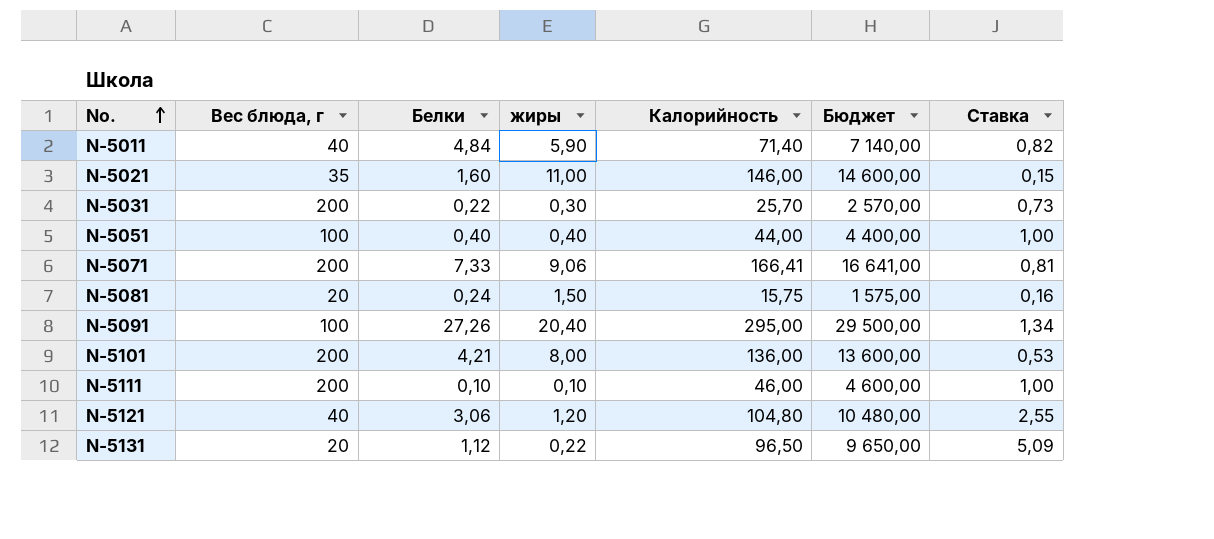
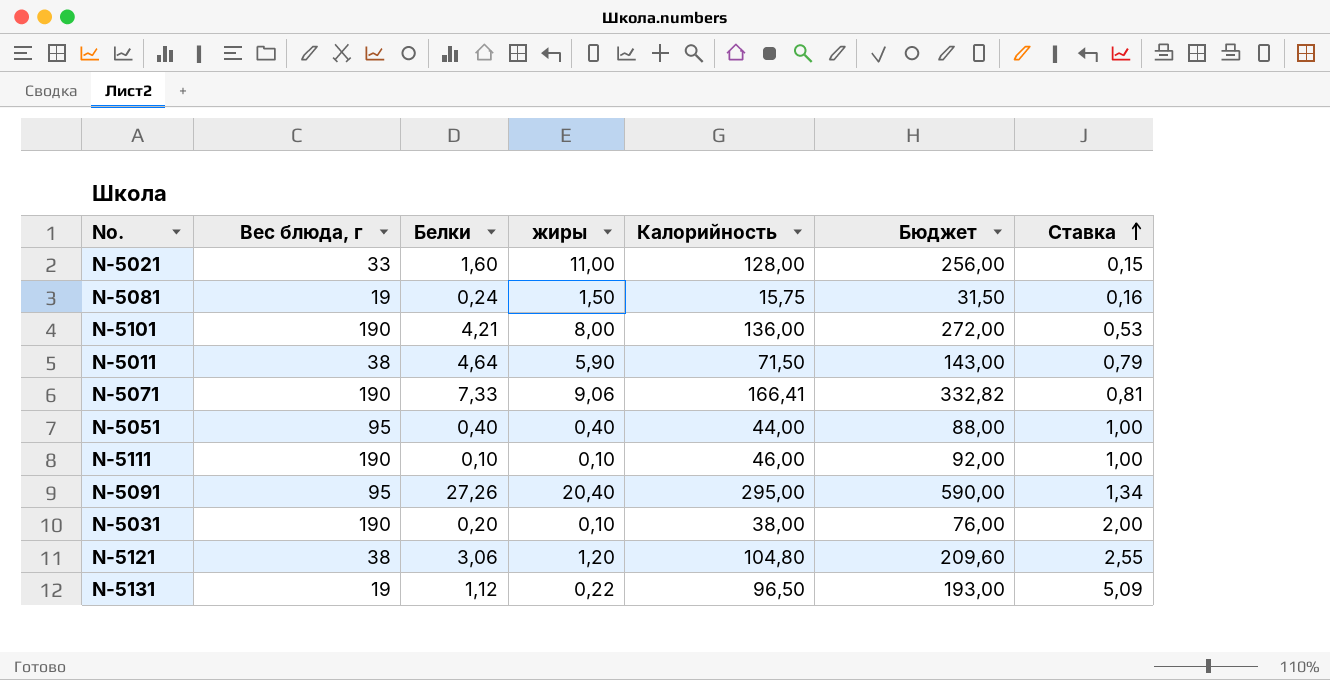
row order: No. ascending -> Ставка ascending
column Бюджет | formula: [Калорийность] * 100 -> [Калорийность] * 2
N-5021 | Вес блюда, г: 35 -> 33
N-5021 | Калорийность: 146,00 -> 128,00
N-5081 | Вес блюда, г: 20 -> 19
N-5101 | Вес блюда, г: 200 -> 190
N-5011 | Вес блюда, г: 40 -> 38
N-5011 | Белки: 4,84 -> 4,64
N-5011 | Калорийность: 71,40 -> 71,50
N-5011 | Ставка: 0,82 -> 0,79
N-5071 | Вес блюда, г: 200 -> 190
N-5051 | Вес блюда, г: 100 -> 95
N-5111 | Вес блюда, г: 200 -> 190
N-5091 | Вес блюда, г: 100 -> 95
N-5031 | Вес блюда, г: 200 -> 190
N-5031 | Белки: 0,22 -> 0,20
N-5031 | жиры: 0,30 -> 0,10
N-5031 | Калорийность: 25,70 -> 38,00
N-5031 | Ставка: 0,73 -> 2,00
N-5121 | Вес блюда, г: 40 -> 38
N-5131 | Вес блюда, г: 20 -> 19

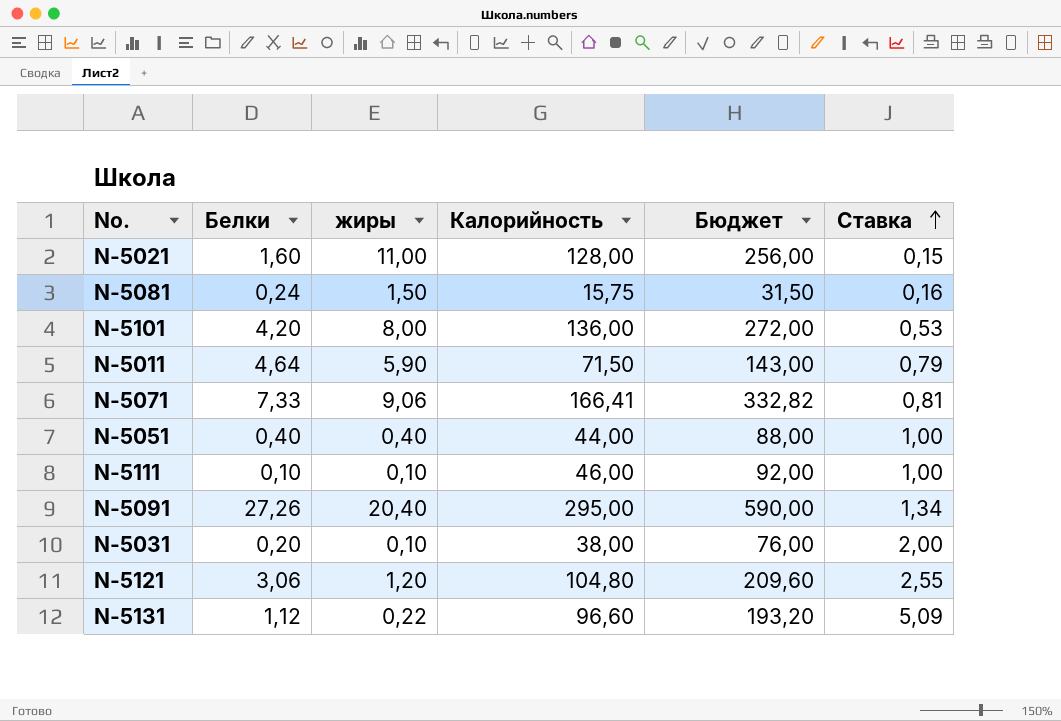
column Вес блюда, г | position: 2 -> none
N-5101 | Белки: 4,21 -> 4,20
N-5131 | Калорийность: 96,50 -> 96,60
N-5131 | Бюджет: 193,00 -> 193,20

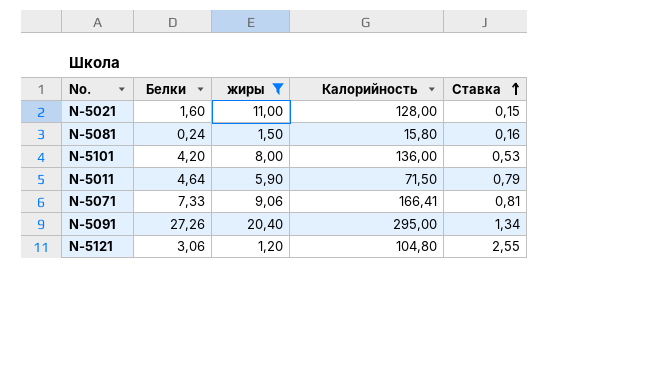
filter: none -> жиры >= 1,20
column Бюджет | formula: [Калорийность] * 2 -> none
N-5081 | Калорийность: 15,75 -> 15,80

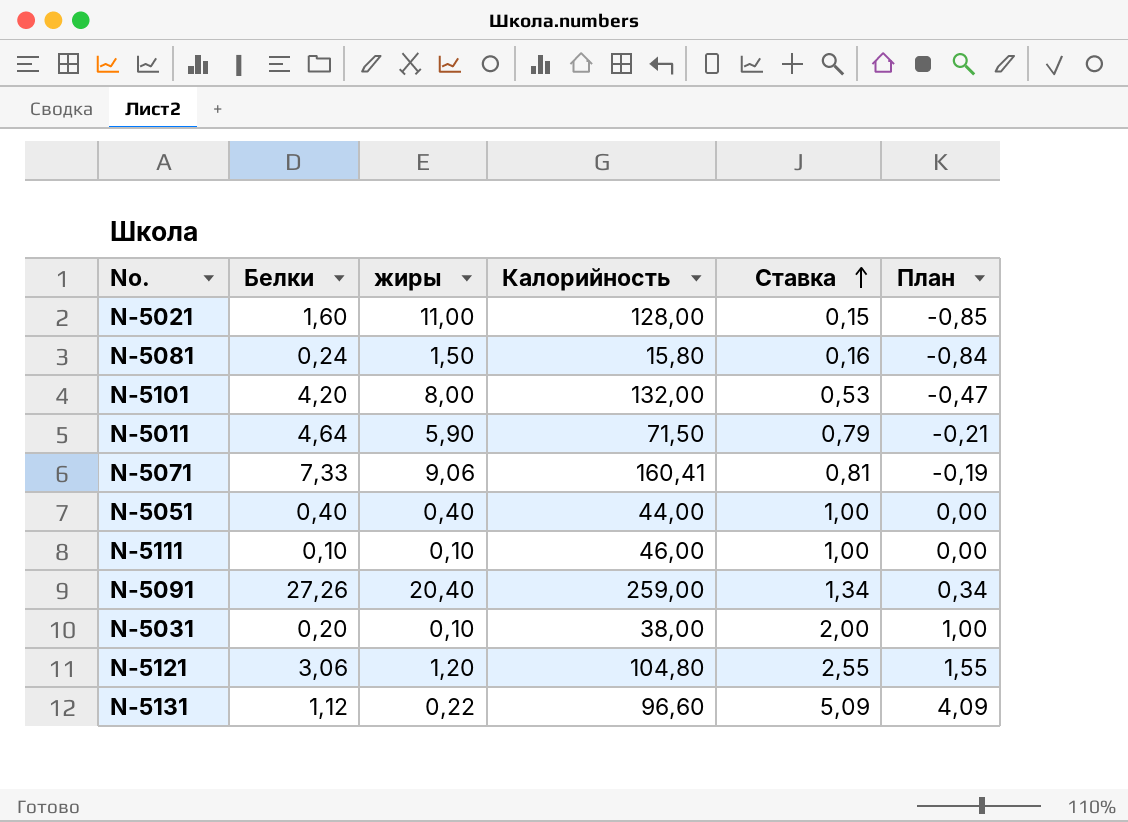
filter: жиры >= 1,20 -> none
column План | formula: none -> [Ставка] - 1
N-5101 | Калорийность: 136,00 -> 132,00
N-5071 | Калорийность: 166,41 -> 160,41
N-5091 | Калорийность: 295,00 -> 259,00

